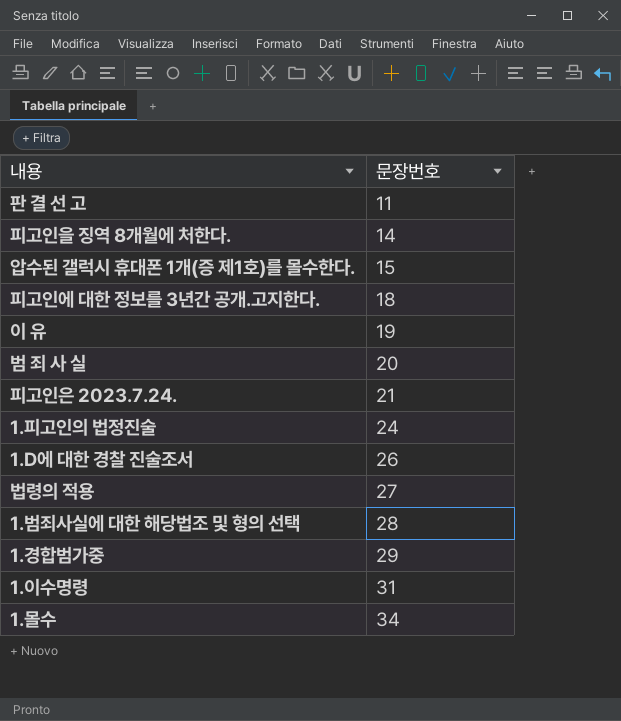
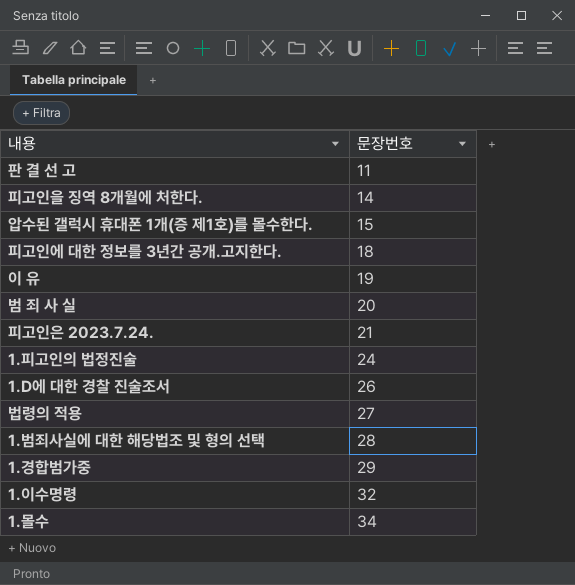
1.이수명령 | 문장번호: 31 -> 32

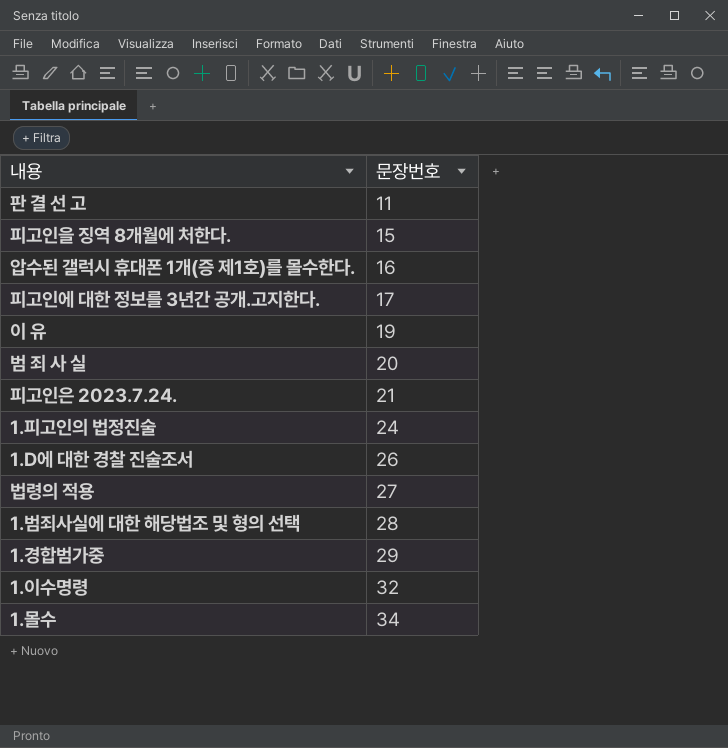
피고인을 징역 8개월에 처한다. | 문장번호: 14 -> 15
압수된 갤럭시 휴대폰 1개(증 제1호)를 몰수한다. | 문장번호: 15 -> 16
피고인에 대한 정보를 3년간 공개․고지한다. | 문장번호: 18 -> 17

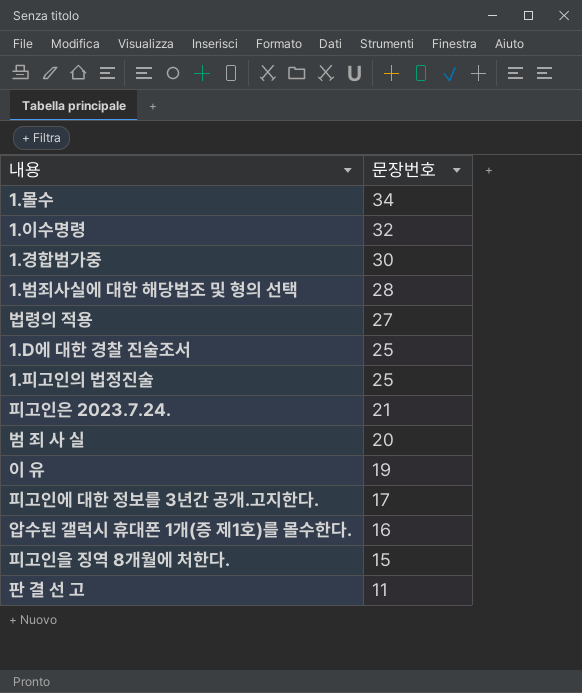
row order: 문장번호 ascending -> 문장번호 descending
1.경합범가중 | 문장번호: 29 -> 30
1.D에 대한 경찰 진술조서 | 문장번호: 26 -> 25
1.피고인의 법정진술 | 문장번호: 24 -> 25

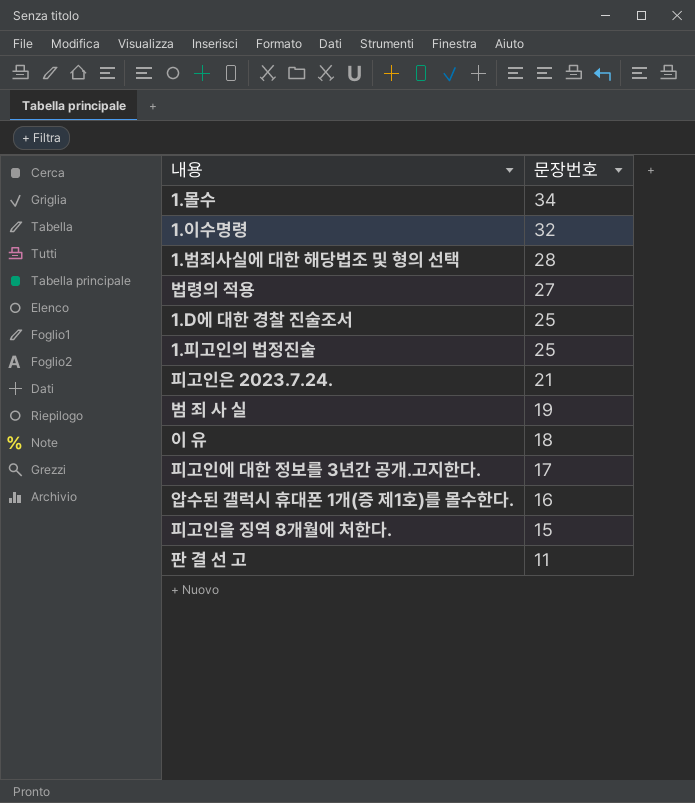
row 1.경합범가중: 30 -> none
범 죄 사 실 | 문장번호: 20 -> 19
이 유 | 문장번호: 19 -> 18

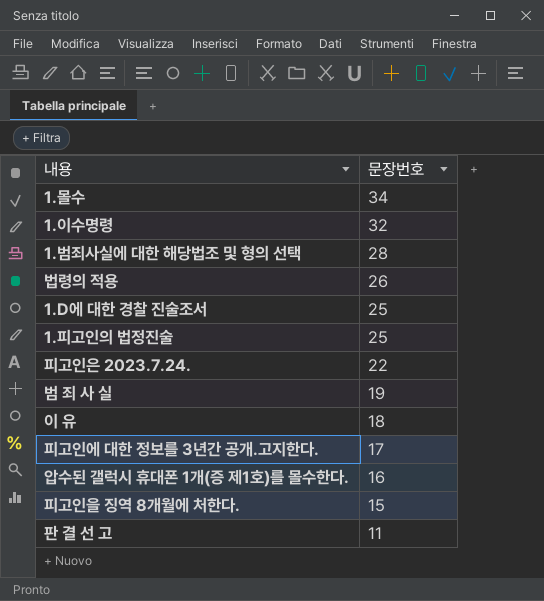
법령의 적용 | 문장번호: 27 -> 26
피고인은 2023.7.24. | 문장번호: 21 -> 22

